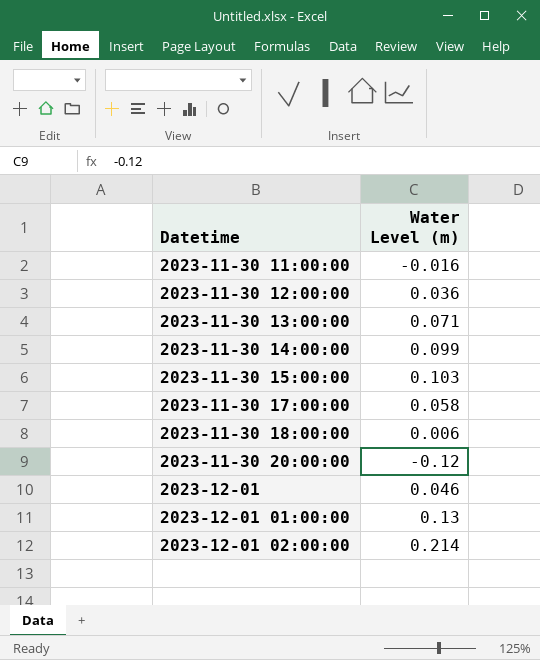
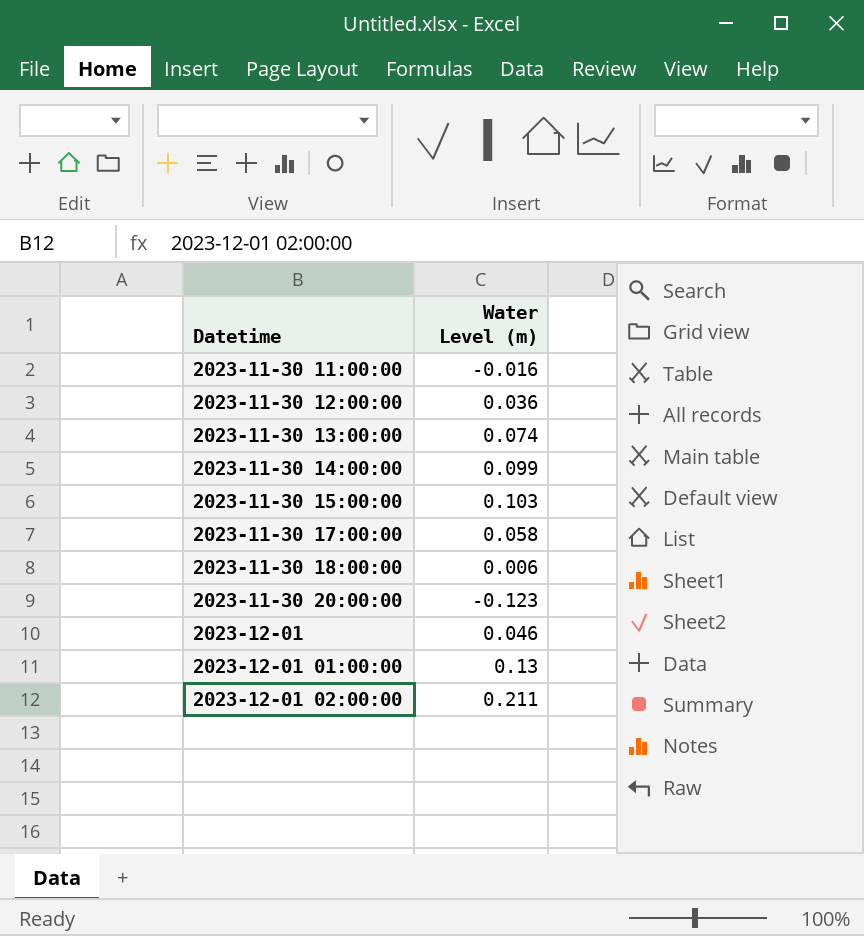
2023-11-30 13:00:00 | Water Level (m): 0.071 -> 0.074
2023-11-30 20:00:00 | Water Level (m): -0.12 -> -0.123
2023-12-01 02:00:00 | Water Level (m): 0.214 -> 0.211

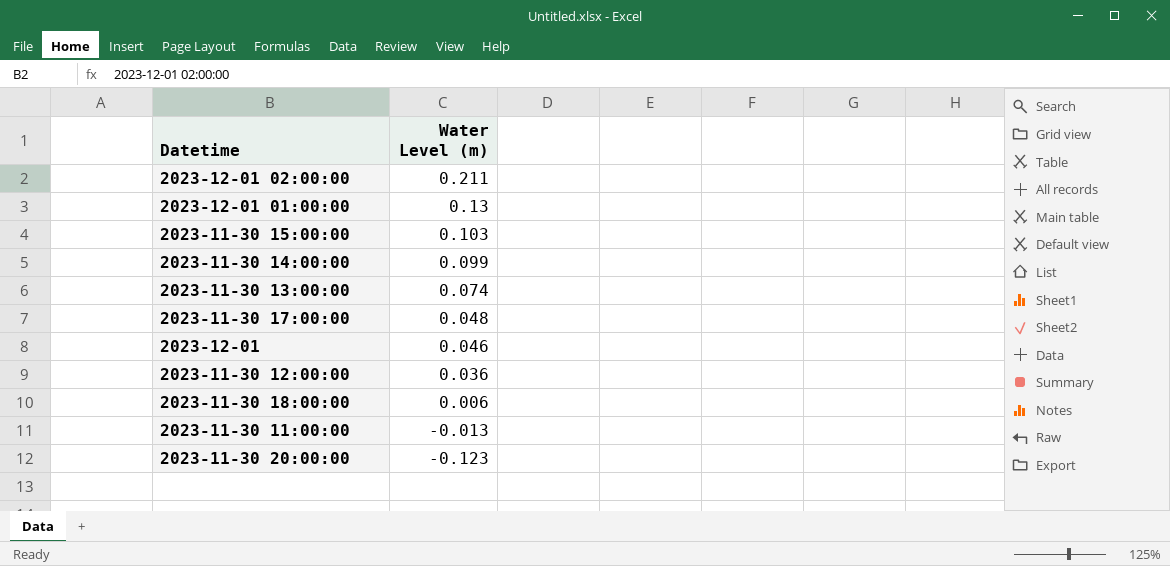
row order: Datetime ascending -> Water Level (m) descending
2023-11-30 17:00:00 | Water Level (m): 0.058 -> 0.048
2023-11-30 11:00:00 | Water Level (m): -0.016 -> -0.013

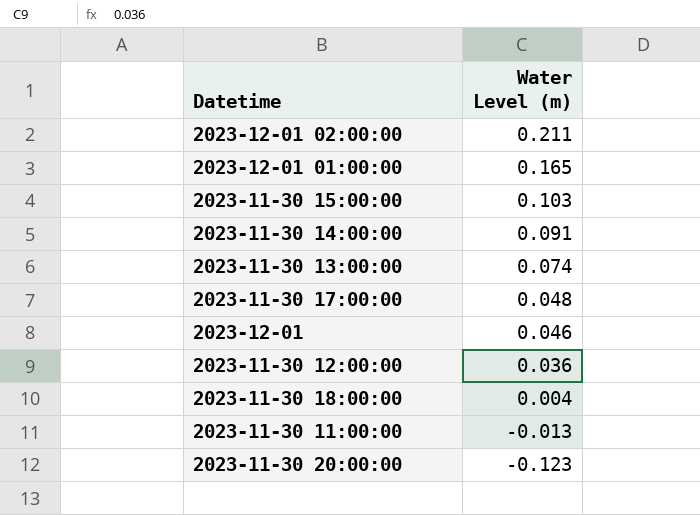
2023-12-01 01:00:00 | Water Level (m): 0.13 -> 0.165
2023-11-30 14:00:00 | Water Level (m): 0.099 -> 0.091
2023-11-30 18:00:00 | Water Level (m): 0.006 -> 0.004

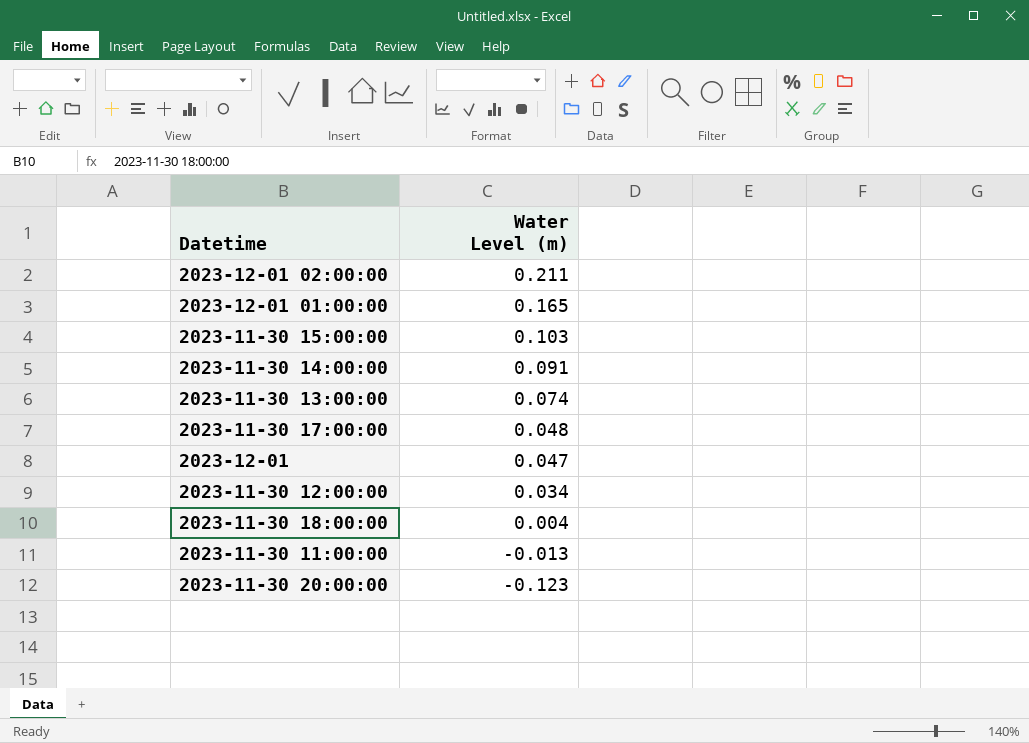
2023-12-01 | Water Level (m): 0.046 -> 0.047
2023-11-30 12:00:00 | Water Level (m): 0.036 -> 0.034

